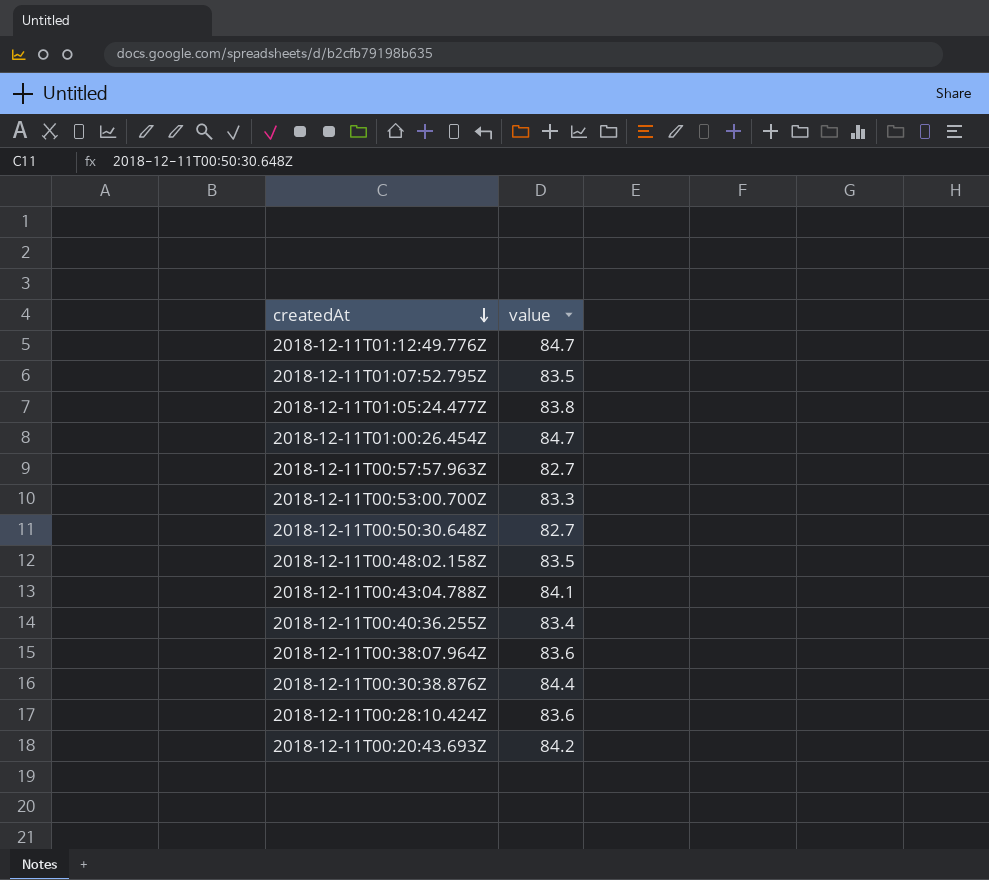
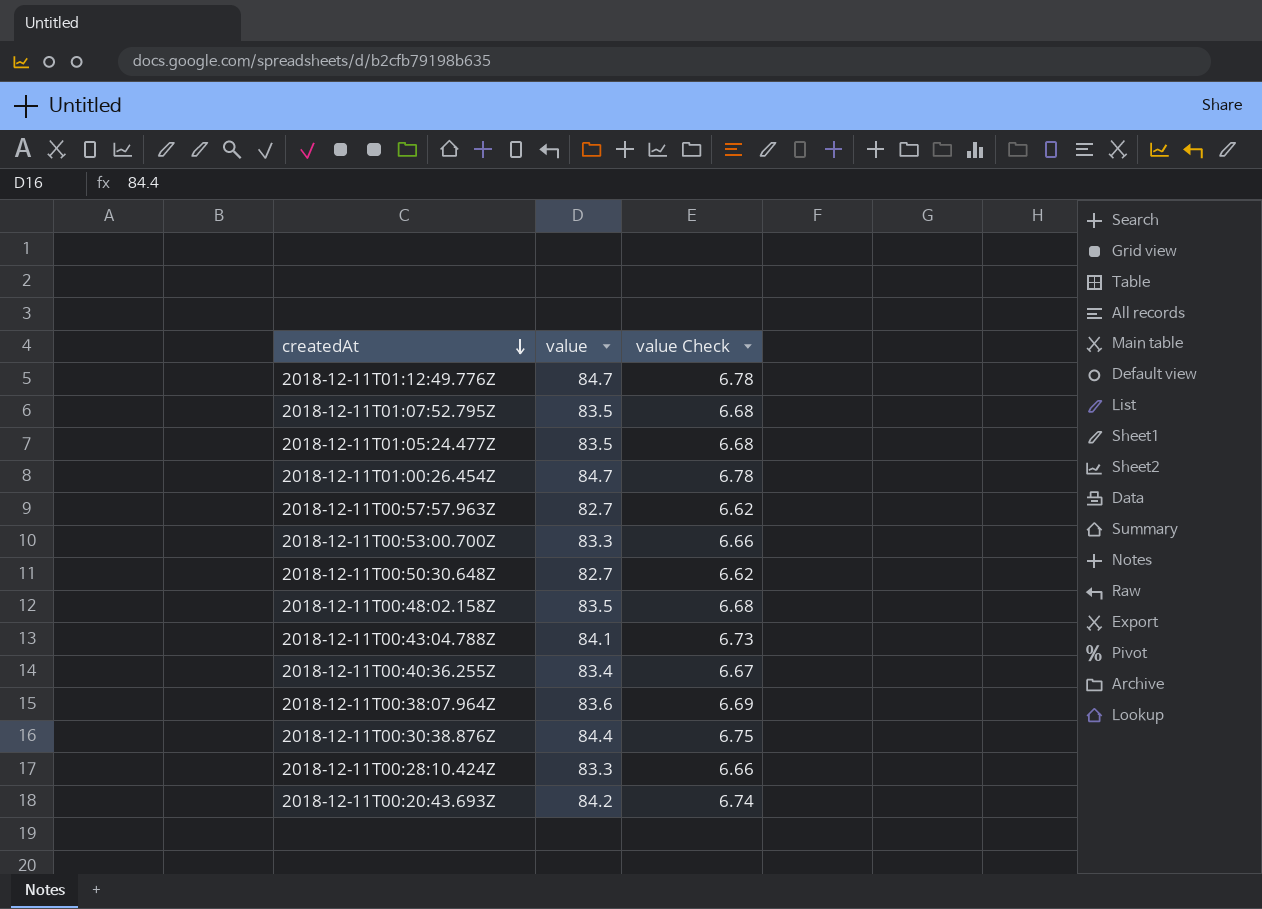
column value Check | formula: none -> [value] * 0.08
2018-12-11T01:05:24.477Z | value: 83.8 -> 83.5
2018-12-11T00:28:10.424Z | value: 83.6 -> 83.3

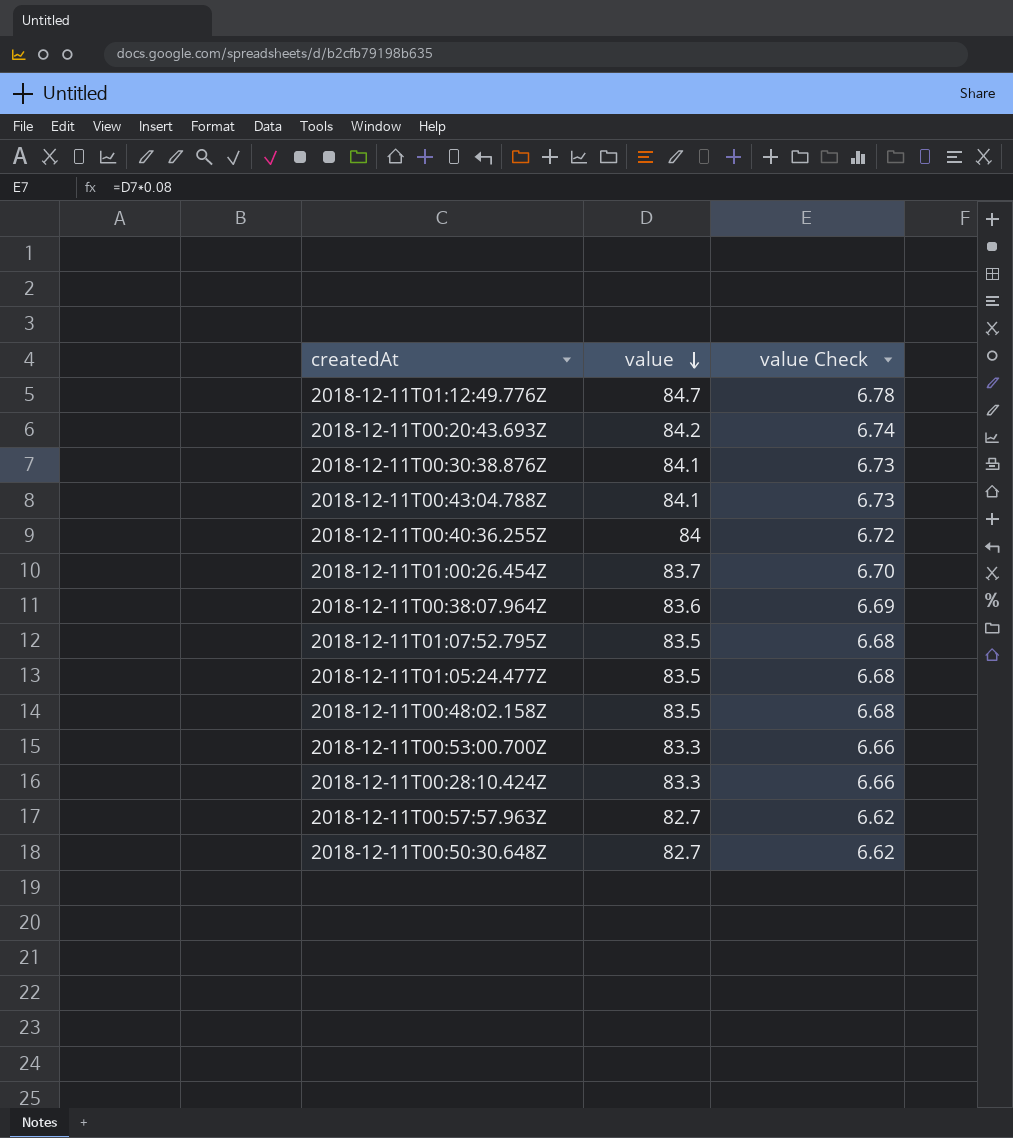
row order: createdAt descending -> value descending
2018-12-11T00:30:38.876Z | value: 84.4 -> 84.1
2018-12-11T00:30:38.876Z | value Check: 6.75 -> 6.73
2018-12-11T00:40:36.255Z | value: 83.4 -> 84
2018-12-11T00:40:36.255Z | value Check: 6.67 -> 6.72
2018-12-11T01:00:26.454Z | value: 84.7 -> 83.7
2018-12-11T01:00:26.454Z | value Check: 6.78 -> 6.70

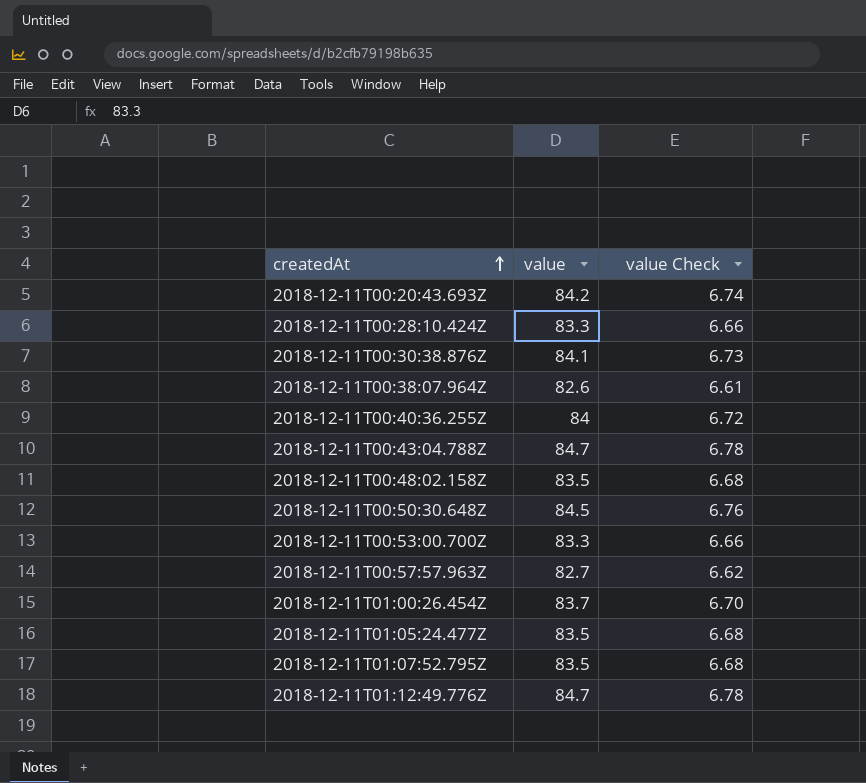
row order: value descending -> createdAt ascending
2018-12-11T00:38:07.964Z | value: 83.6 -> 82.6
2018-12-11T00:38:07.964Z | value Check: 6.69 -> 6.61
2018-12-11T00:43:04.788Z | value: 84.1 -> 84.7
2018-12-11T00:43:04.788Z | value Check: 6.73 -> 6.78
2018-12-11T00:50:30.648Z | value: 82.7 -> 84.5
2018-12-11T00:50:30.648Z | value Check: 6.62 -> 6.76

